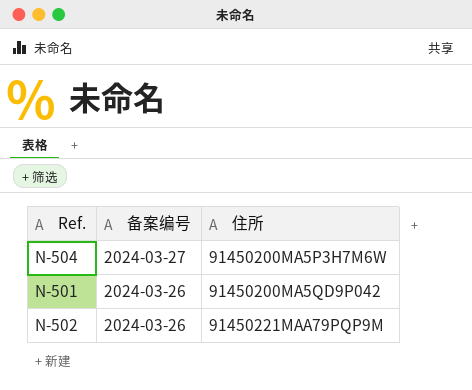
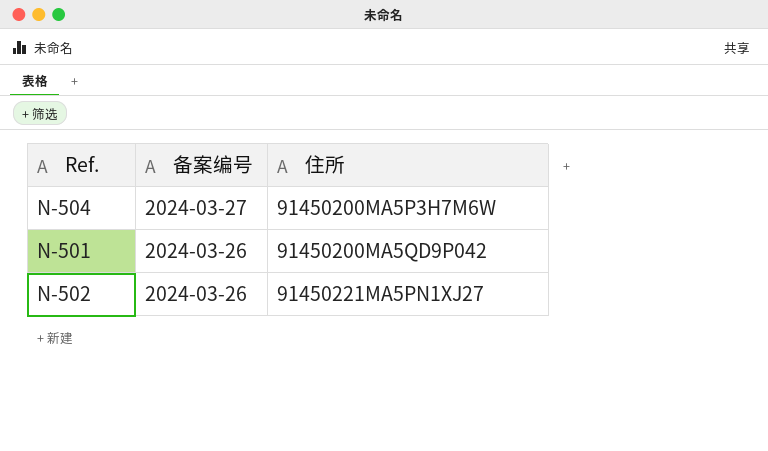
N-502 | 住所: 91450221MAA79PQP9M -> 91450221MA5PN1XJ27

